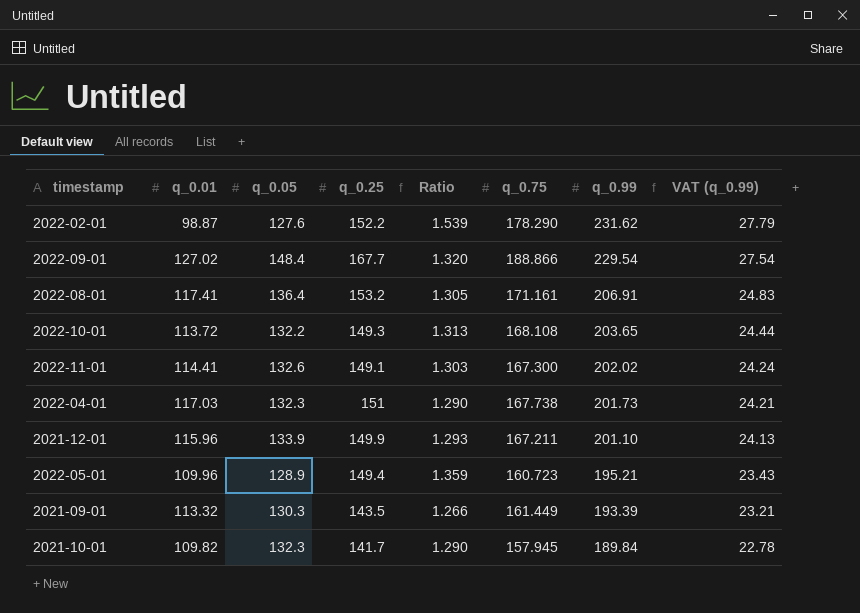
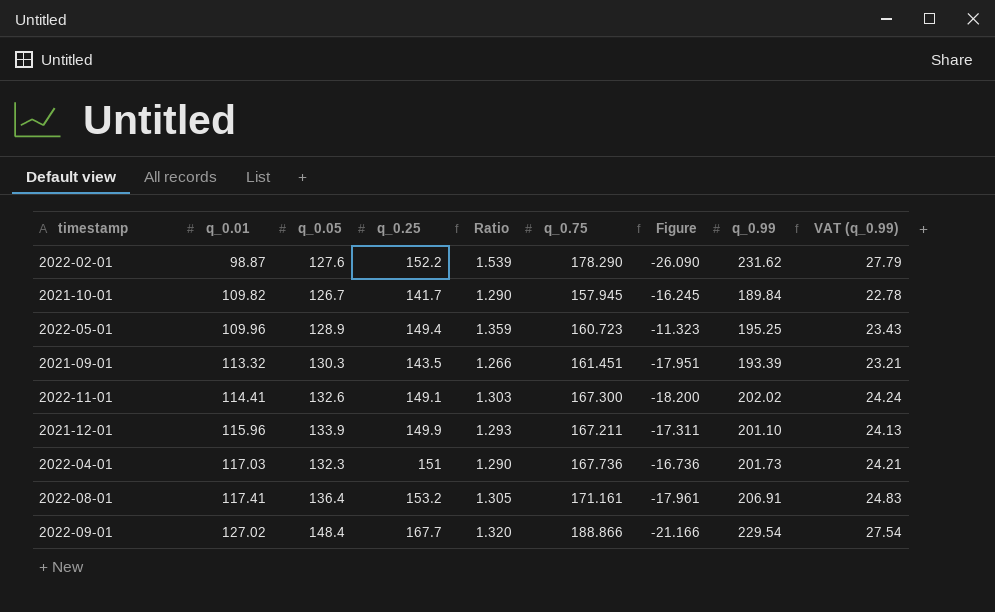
row order: q_0.99 descending -> q_0.01 ascending
column Figure | formula: none -> [q_0.25] - [q_0.75]
row 2022-10-01: 113.72 | 132.2 | 149.3 | 1.313 | 168.108 | 203.65 | 24.44 -> none
2021-10-01 | q_0.05: 132.3 -> 126.7
2022-05-01 | q_0.99: 195.21 -> 195.25
2021-09-01 | q_0.75: 161.449 -> 161.451
2022-04-01 | q_0.75: 167.738 -> 167.736

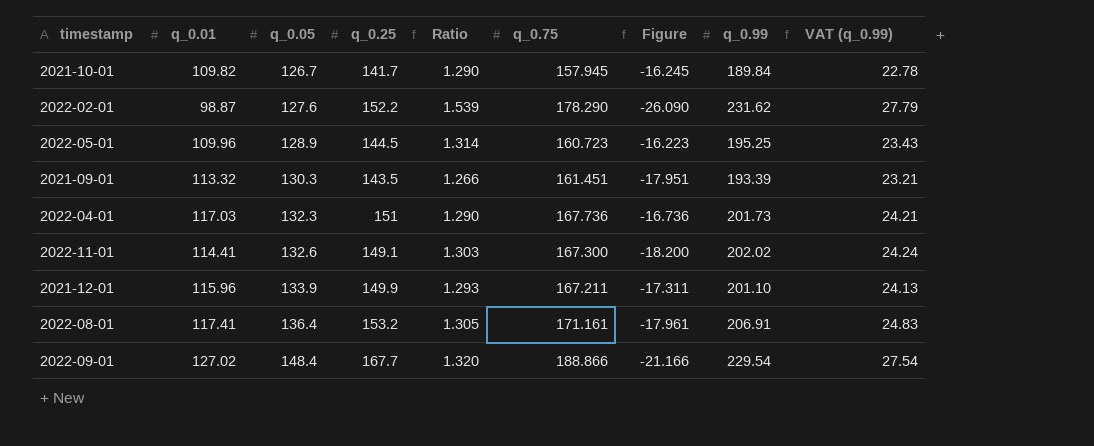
row order: q_0.01 ascending -> q_0.05 ascending
2022-05-01 | q_0.25: 149.4 -> 144.5
2022-05-01 | Ratio: 1.359 -> 1.314
2022-05-01 | Figure: -11.323 -> -16.223

